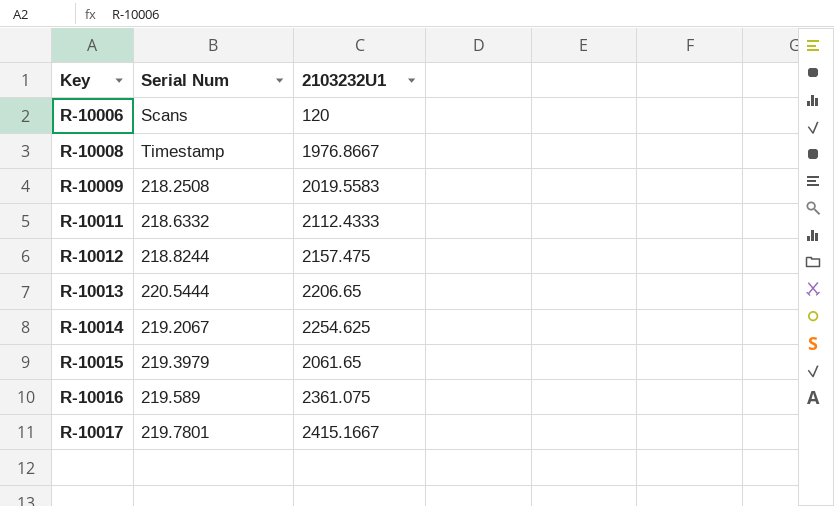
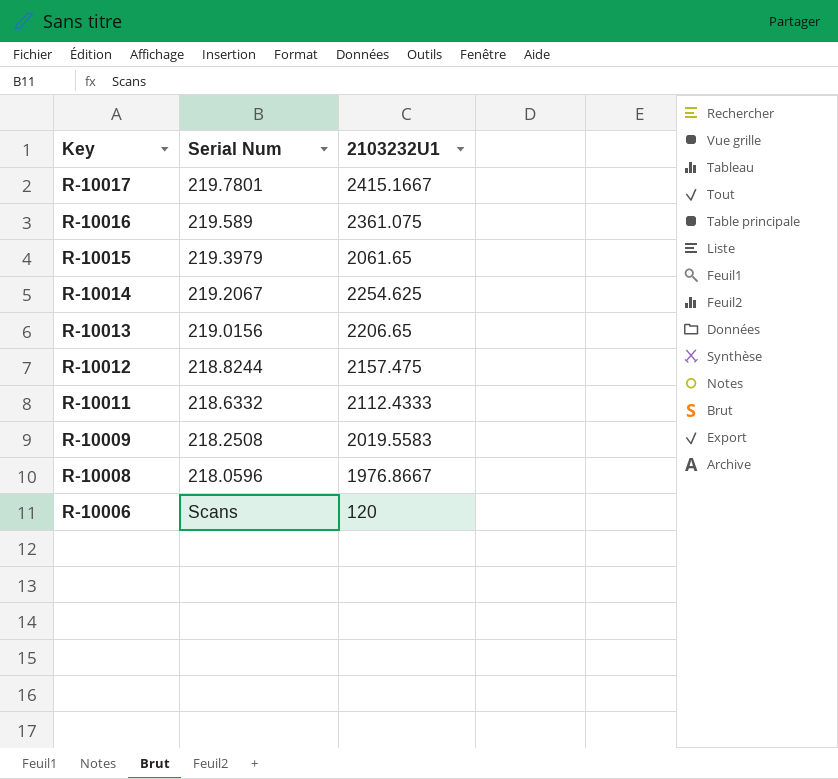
row order: Key ascending -> Key descending
R-10013 | Serial Num: 220.5444 -> 219.0156
R-10008 | Serial Num: Timestamp -> 218.0596

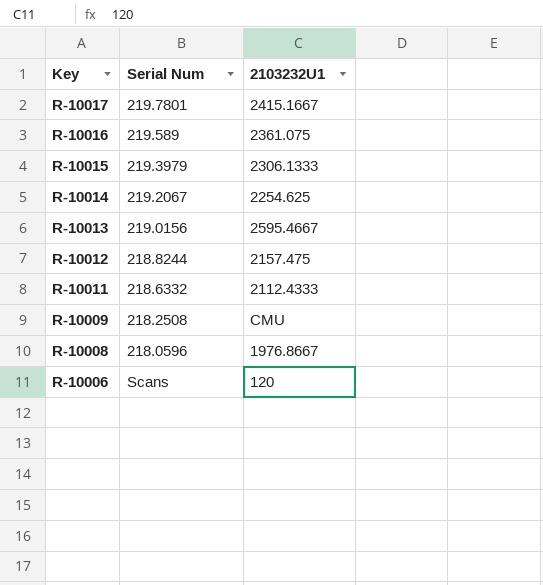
R-10015 | 2103232U1: 2061.65 -> 2306.1333
R-10013 | 2103232U1: 2206.65 -> 2595.4667
R-10009 | 2103232U1: 2019.5583 -> CMU

